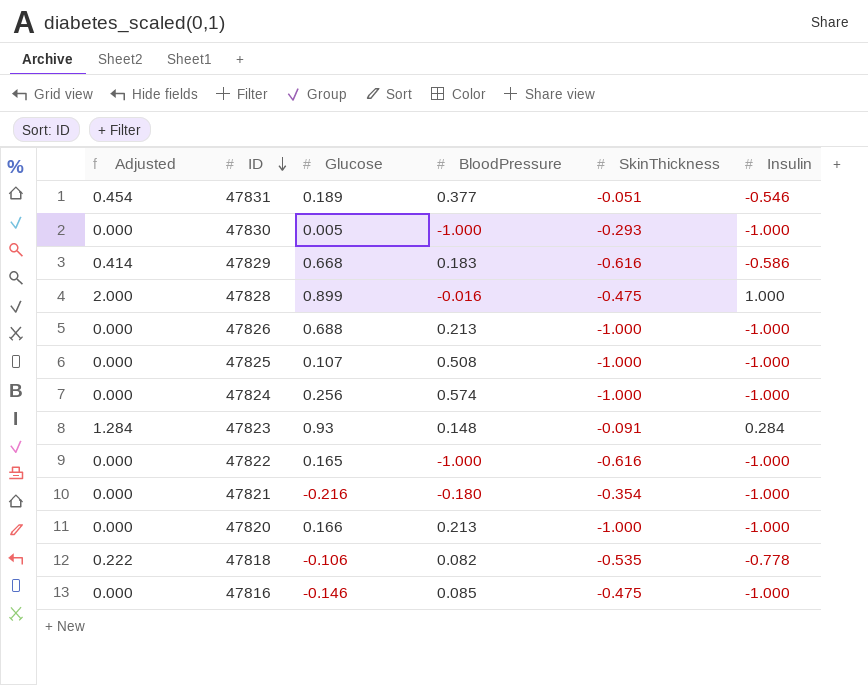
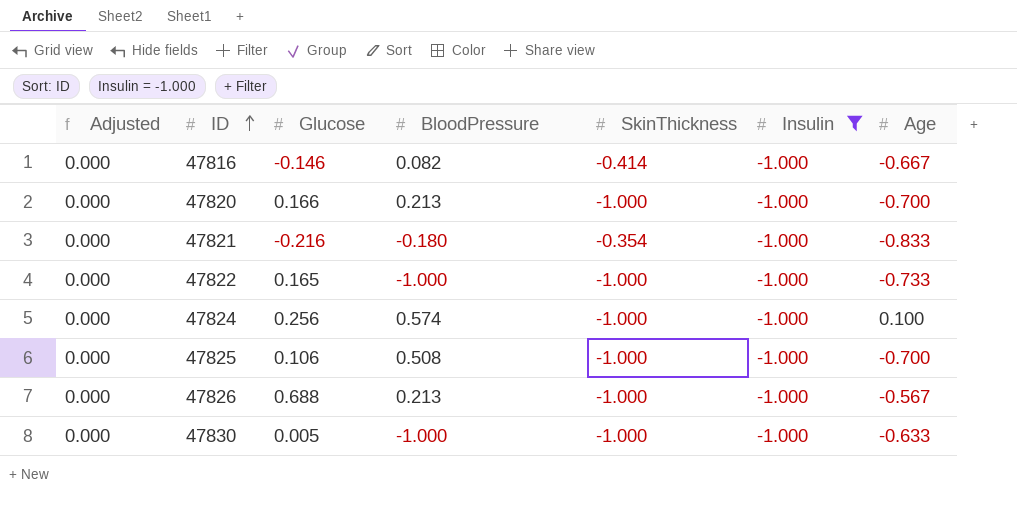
filter: none -> Insulin = -1.000
row order: ID descending -> ID ascending
column Age | position: none -> 7
47816 | BloodPressure: 0.085 -> 0.082
47816 | SkinThickness: -0.475 -> -0.414
47822 | SkinThickness: -0.616 -> -1.000
47825 | Glucose: 0.107 -> 0.106
47830 | SkinThickness: -0.293 -> -1.000

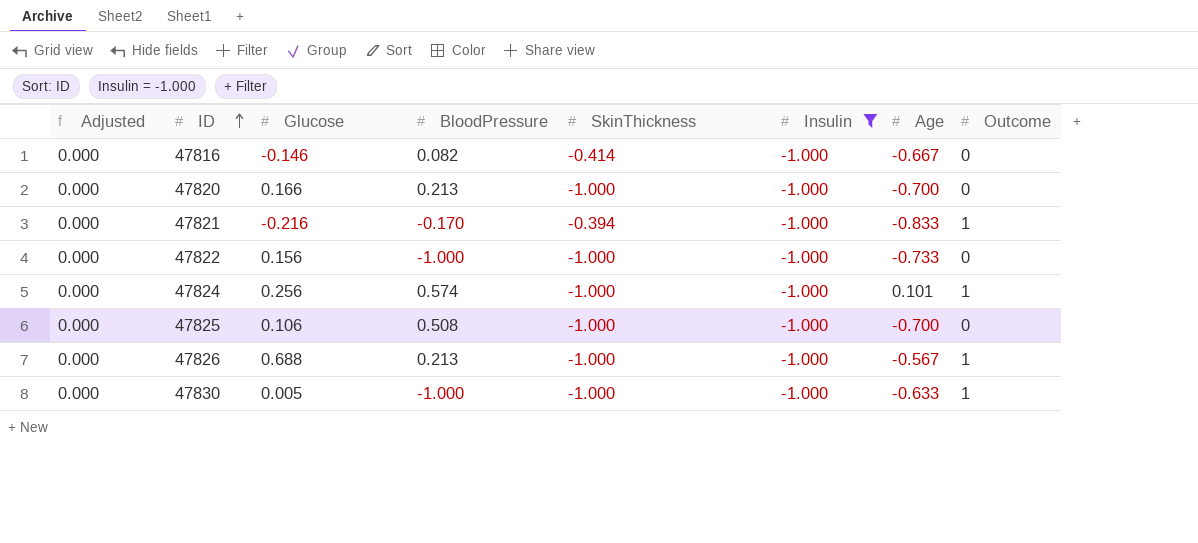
column Outcome | position: none -> 8
47821 | BloodPressure: -0.180 -> -0.170
47821 | SkinThickness: -0.354 -> -0.394
47822 | Glucose: 0.165 -> 0.156
47824 | Age: 0.100 -> 0.101

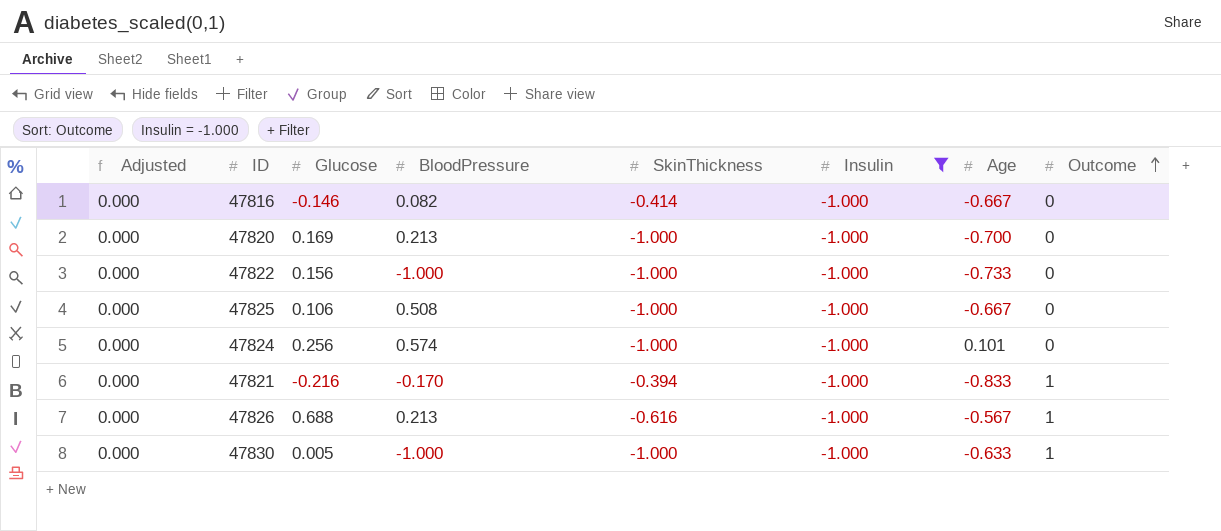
row order: ID ascending -> Outcome ascending
47820 | Glucose: 0.166 -> 0.169
47825 | Age: -0.700 -> -0.667
47824 | Outcome: 1 -> 0
47826 | SkinThickness: -1.000 -> -0.616

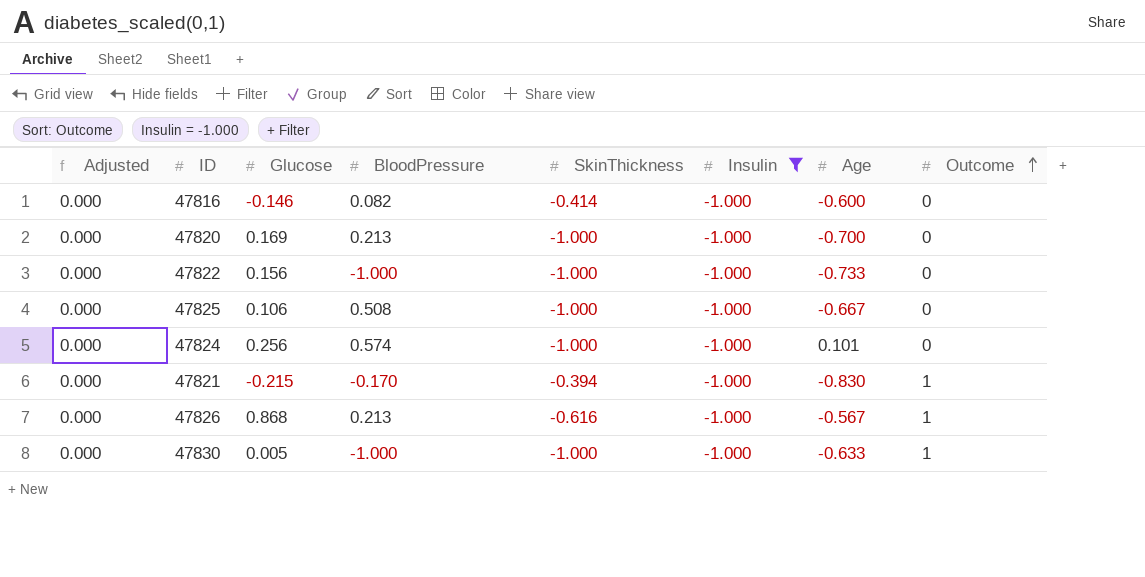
47816 | Age: -0.667 -> -0.600
47821 | Glucose: -0.216 -> -0.215
47821 | Age: -0.833 -> -0.830
47826 | Glucose: 0.688 -> 0.868

